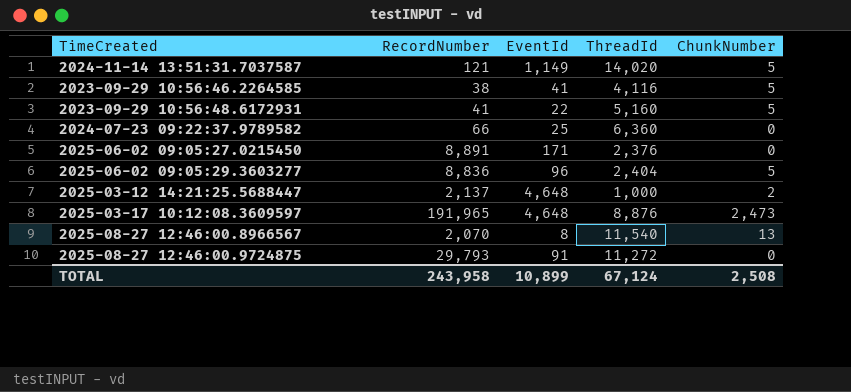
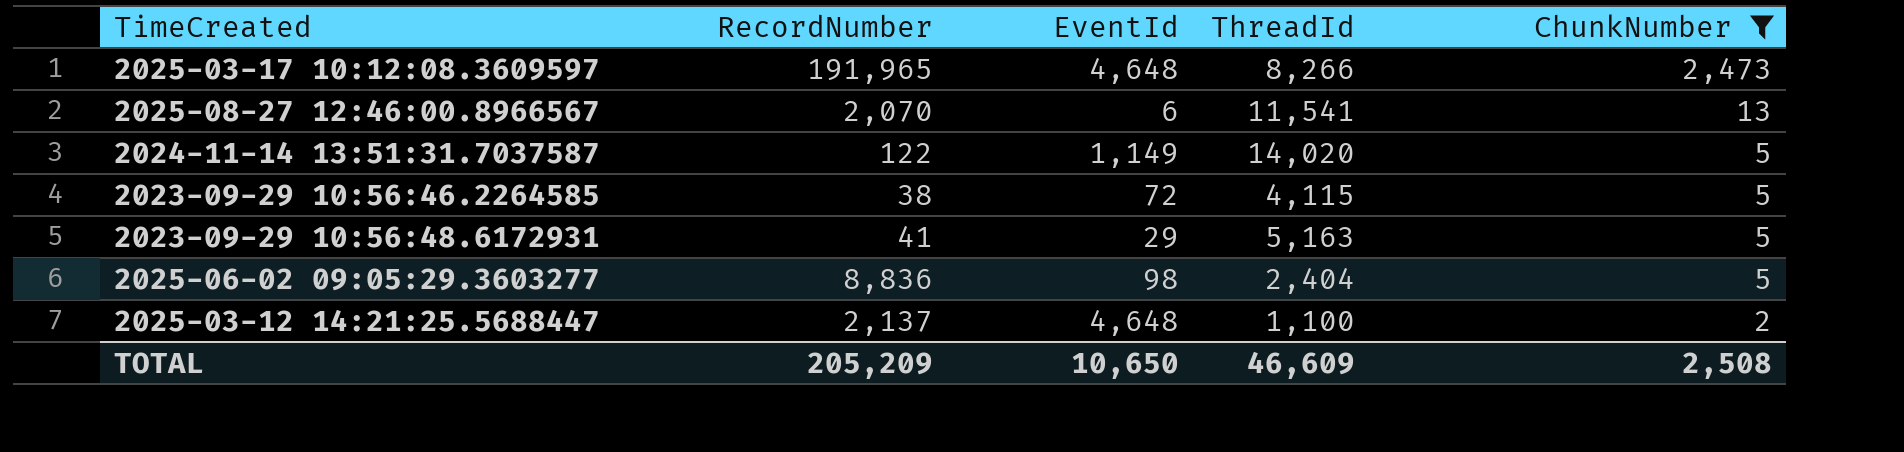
filter: none -> ChunkNumber != 0
row order: none -> ChunkNumber descending
2025-03-17 10:12:08.3609597 | ThreadId: 8,876 -> 8,266
2025-08-27 12:46:00.8966567 | EventId: 8 -> 6
2025-08-27 12:46:00.8966567 | ThreadId: 11,540 -> 11,541
2024-11-14 13:51:31.7037587 | RecordNumber: 121 -> 122
2023-09-29 10:56:46.2264585 | EventId: 41 -> 72
2023-09-29 10:56:46.2264585 | ThreadId: 4,116 -> 4,115
2023-09-29 10:56:48.6172931 | EventId: 22 -> 29
2023-09-29 10:56:48.6172931 | ThreadId: 5,160 -> 5,163
2025-06-02 09:05:29.3603277 | EventId: 96 -> 98
2025-03-12 14:21:25.5688447 | ThreadId: 1,000 -> 1,100
TOTAL | RecordNumber: 243,958 -> 205,209
TOTAL | EventId: 10,899 -> 10,650
TOTAL | ThreadId: 67,124 -> 46,609

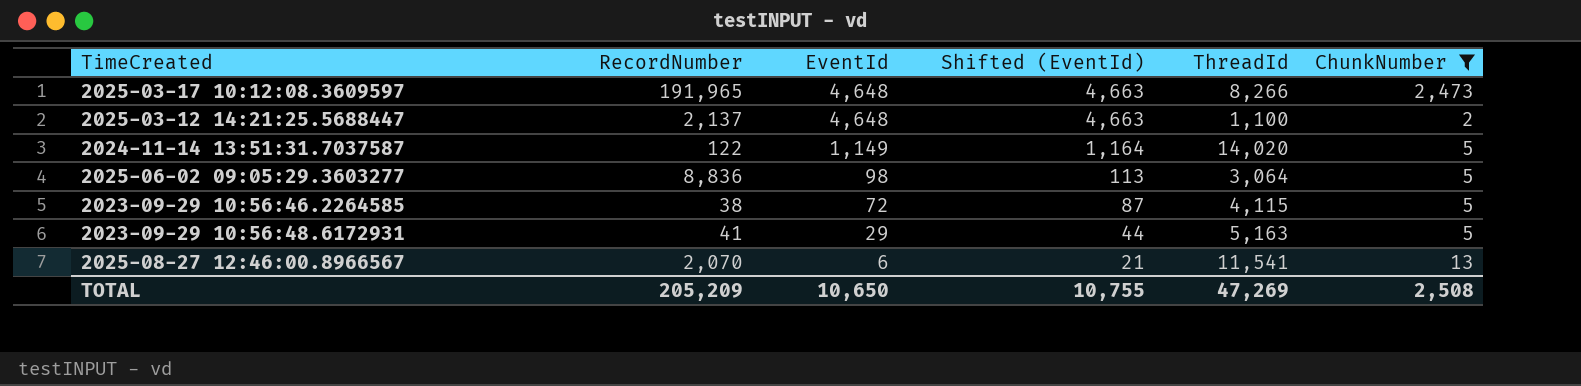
row order: ChunkNumber descending -> EventId descending
column Shifted (EventId) | formula: none -> [EventId] + 15
2025-06-02 09:05:29.3603277 | ThreadId: 2,404 -> 3,064
TOTAL | ThreadId: 46,609 -> 47,269

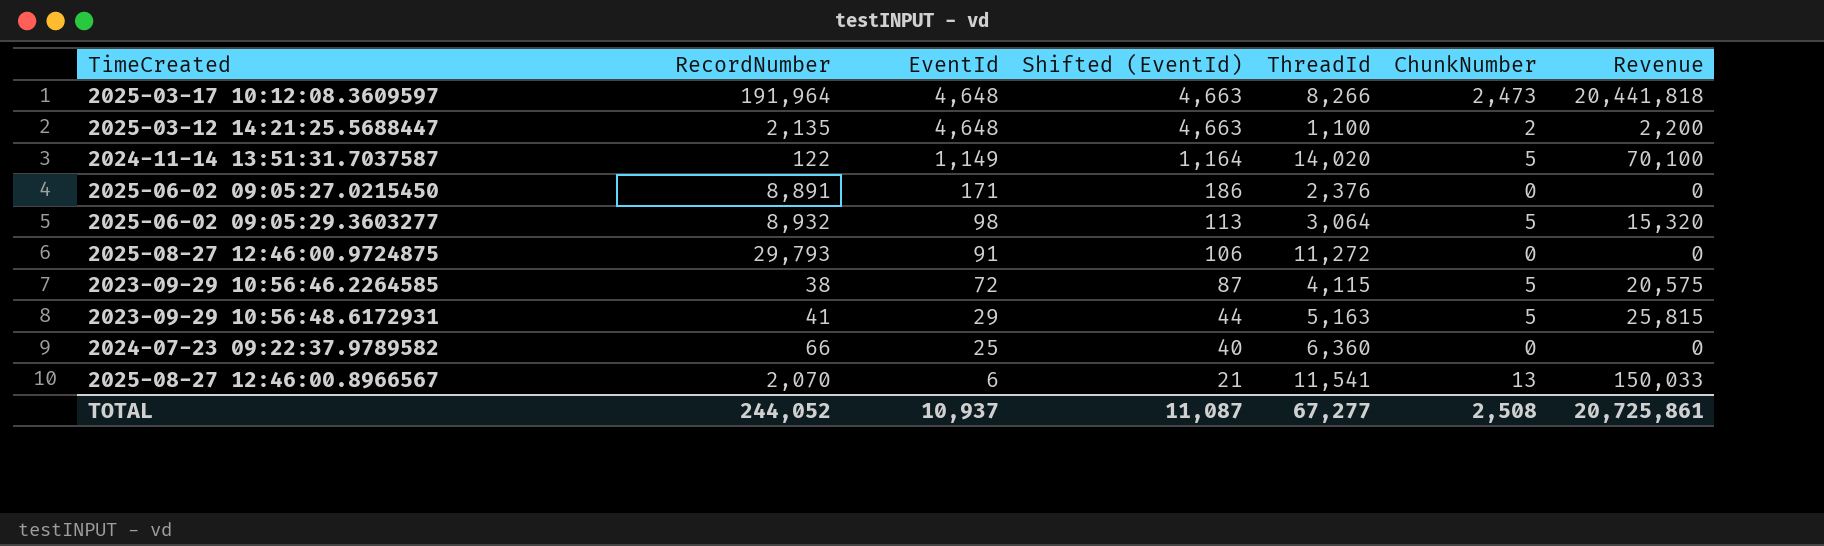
filter: ChunkNumber != 0 -> none
column Revenue | formula: none -> [ThreadId] * [ChunkNumber]
2025-03-17 10:12:08.3609597 | RecordNumber: 191,965 -> 191,964
2025-03-12 14:21:25.5688447 | RecordNumber: 2,137 -> 2,135
2025-06-02 09:05:29.3603277 | RecordNumber: 8,836 -> 8,932
TOTAL | RecordNumber: 205,209 -> 244,052
TOTAL | EventId: 10,650 -> 10,937
TOTAL | Shifted (EventId): 10,755 -> 11,087
TOTAL | ThreadId: 47,269 -> 67,277

